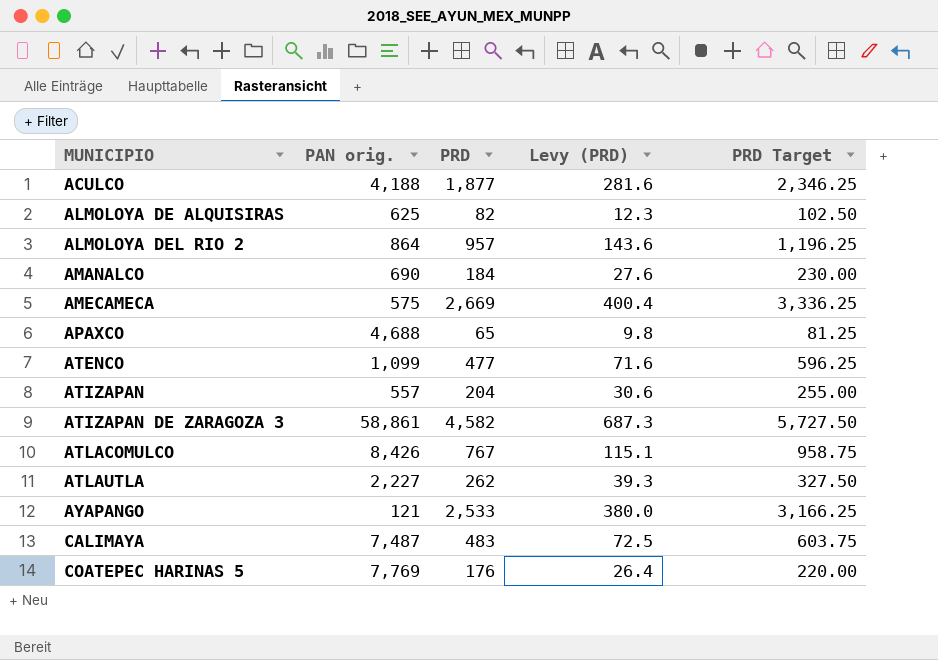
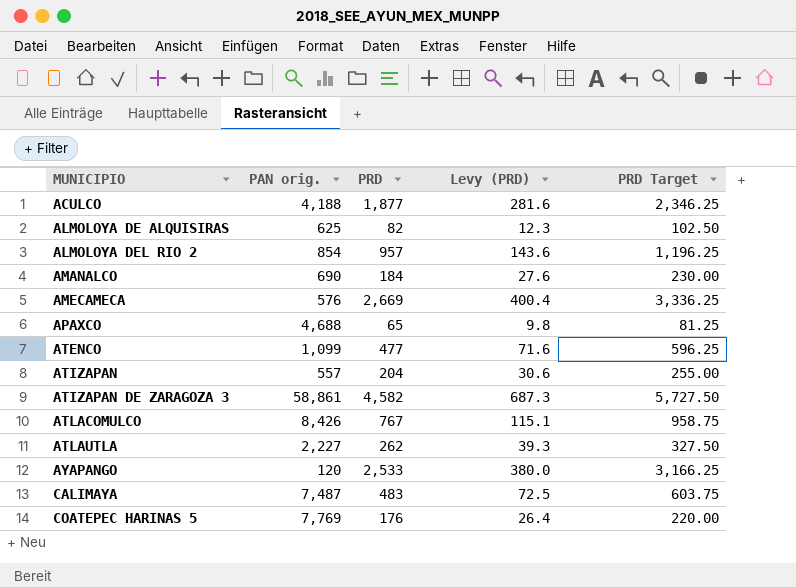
ALMOLOYA DEL RIO 2 | PAN orig.: 864 -> 854
AMECAMECA | PAN orig.: 575 -> 576
AYAPANGO | PAN orig.: 121 -> 120

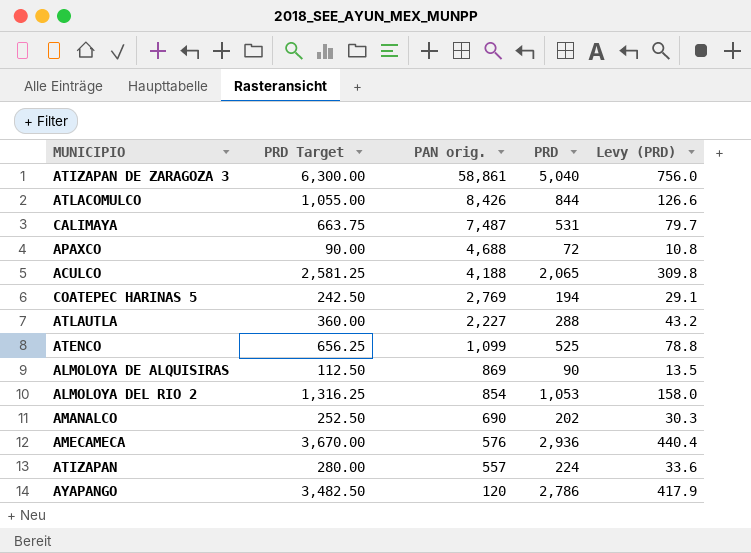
row order: MUNICIPIO ascending -> PAN orig. descending
column PRD Target | position: 5 -> 2
ATIZAPAN DE ZARAGOZA 3 | PRD Target: 5,727.50 -> 6,300.00
ATIZAPAN DE ZARAGOZA 3 | PRD: 4,582 -> 5,040
ATIZAPAN DE ZARAGOZA 3 | Levy (PRD): 687.3 -> 756.0
ATLACOMULCO | PRD Target: 958.75 -> 1,055.00
ATLACOMULCO | PRD: 767 -> 844
ATLACOMULCO | Levy (PRD): 115.1 -> 126.6
CALIMAYA | PRD Target: 603.75 -> 663.75
CALIMAYA | PRD: 483 -> 531
CALIMAYA | Levy (PRD): 72.5 -> 79.7
APAXCO | PRD Target: 81.25 -> 90.00
APAXCO | PRD: 65 -> 72
APAXCO | Levy (PRD): 9.8 -> 10.8
ACULCO | PRD Target: 2,346.25 -> 2,581.25
ACULCO | PRD: 1,877 -> 2,065
ACULCO | Levy (PRD): 281.6 -> 309.8
COATEPEC HARINAS 5 | PRD Target: 220.00 -> 242.50
COATEPEC HARINAS 5 | PAN orig.: 7,769 -> 2,769
COATEPEC HARINAS 5 | PRD: 176 -> 194
COATEPEC HARINAS 5 | Levy (PRD): 26.4 -> 29.1
ATLAUTLA | PRD Target: 327.50 -> 360.00
ATLAUTLA | PRD: 262 -> 288
ATLAUTLA | Levy (PRD): 39.3 -> 43.2
ATENCO | PRD Target: 596.25 -> 656.25
ATENCO | PRD: 477 -> 525
ATENCO | Levy (PRD): 71.6 -> 78.8
ALMOLOYA DE ALQUISIRAS | PRD Target: 102.50 -> 112.50
ALMOLOYA DE ALQUISIRAS | PAN orig.: 625 -> 869
ALMOLOYA DE ALQUISIRAS | PRD: 82 -> 90
ALMOLOYA DE ALQUISIRAS | Levy (PRD): 12.3 -> 13.5
ALMOLOYA DEL RIO 2 | PRD Target: 1,196.25 -> 1,316.25
ALMOLOYA DEL RIO 2 | PRD: 957 -> 1,053
ALMOLOYA DEL RIO 2 | Levy (PRD): 143.6 -> 158.0
AMANALCO | PRD Target: 230.00 -> 252.50
AMANALCO | PRD: 184 -> 202
AMANALCO | Levy (PRD): 27.6 -> 30.3
AMECAMECA | PRD Target: 3,336.25 -> 3,670.00
AMECAMECA | PRD: 2,669 -> 2,936
AMECAMECA | Levy (PRD): 400.4 -> 440.4
ATIZAPAN | PRD Target: 255.00 -> 280.00
ATIZAPAN | PRD: 204 -> 224
ATIZAPAN | Levy (PRD): 30.6 -> 33.6
AYAPANGO | PRD Target: 3,166.25 -> 3,482.50
AYAPANGO | PRD: 2,533 -> 2,786
AYAPANGO | Levy (PRD): 380.0 -> 417.9

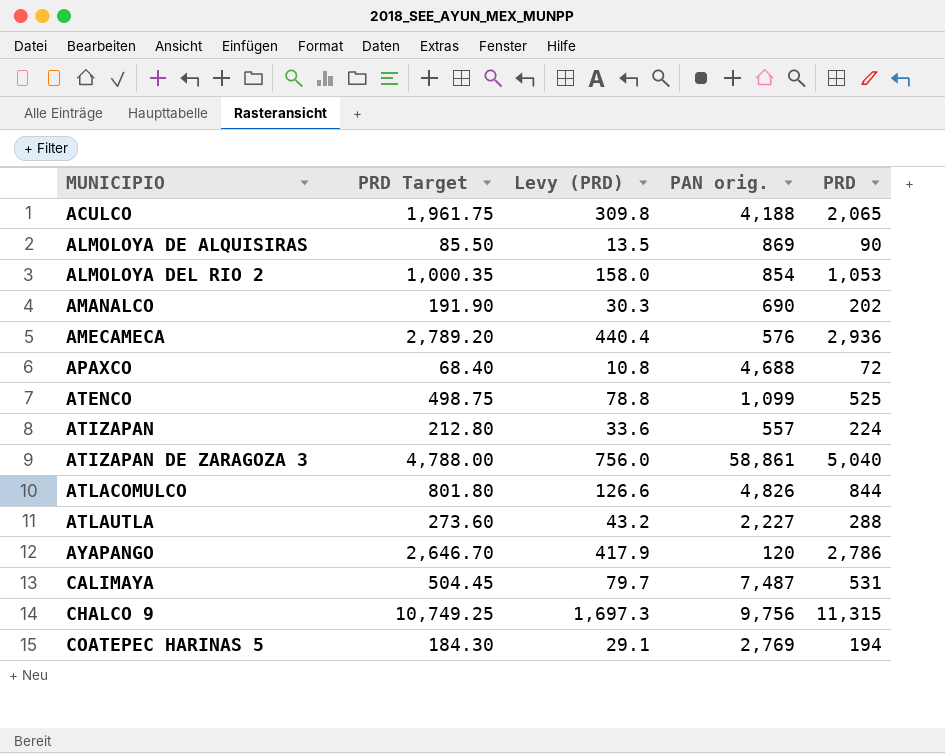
row order: PAN orig. descending -> MUNICIPIO ascending
column PRD Target | formula: [PRD] * 1.25 -> [PRD] * 0.95
column Levy (PRD) | position: 5 -> 3
ATLACOMULCO | PAN orig.: 8,426 -> 4,826
row CHALCO 9: none -> 10,749.25 | 1,697.3 | 9,756 | 11,315

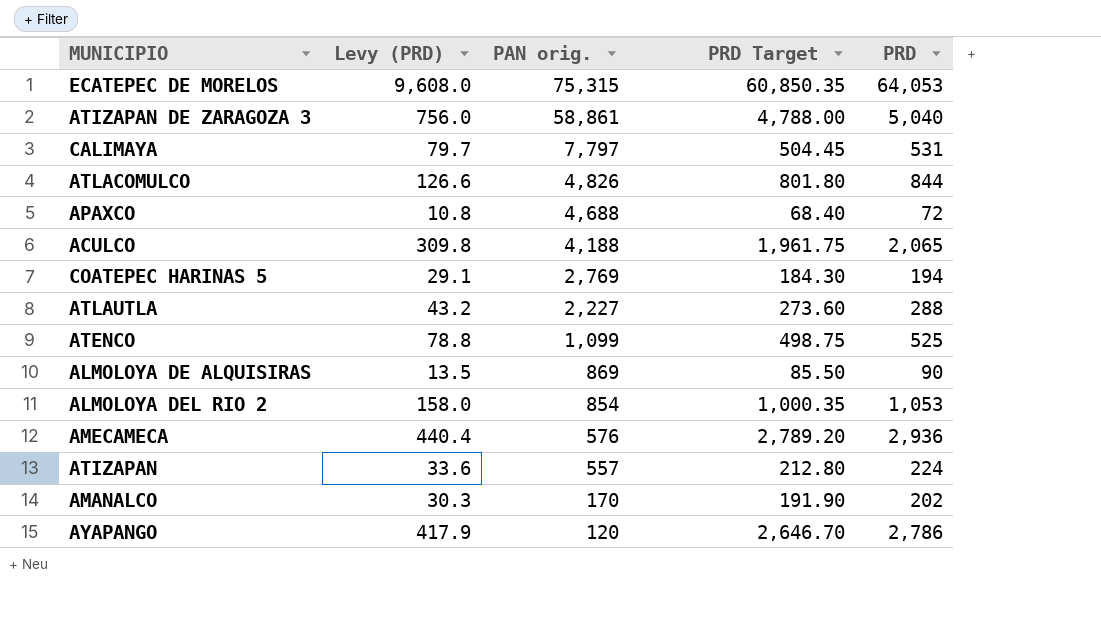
row order: MUNICIPIO ascending -> PAN orig. descending
column PRD Target | position: 2 -> 4
row CHALCO 9: 10,749.25 | 1,697.3 | 9,756 | 11,315 -> none
row ECATEPEC DE MORELOS: none -> 9,608.0 | 75,315 | 60,850.35 | 64,053
CALIMAYA | PAN orig.: 7,487 -> 7,797
AMANALCO | PAN orig.: 690 -> 170

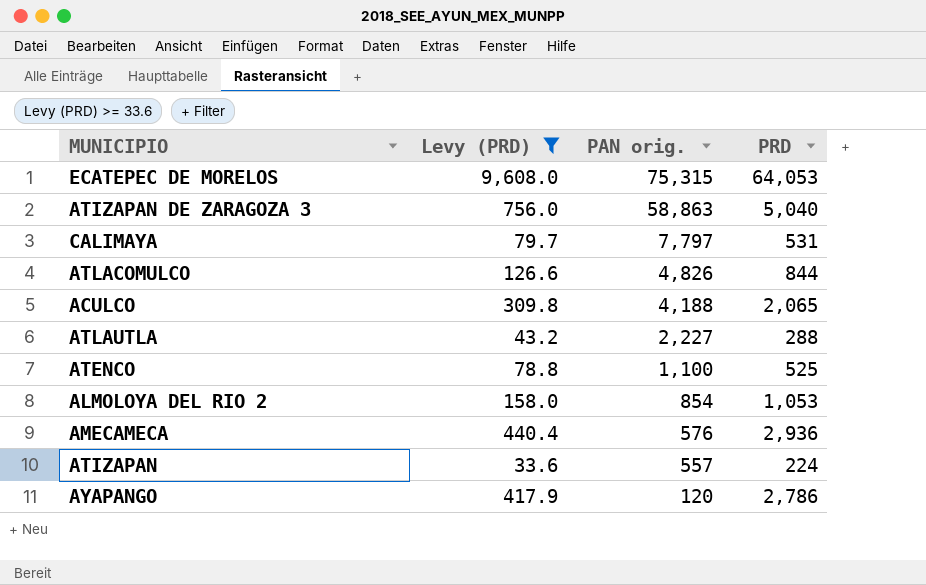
filter: none -> Levy (PRD) >= 33.6
column PRD Target | formula: [PRD] * 0.95 -> none
ATIZAPAN DE ZARAGOZA 3 | PAN orig.: 58,861 -> 58,863
ATENCO | PAN orig.: 1,099 -> 1,100

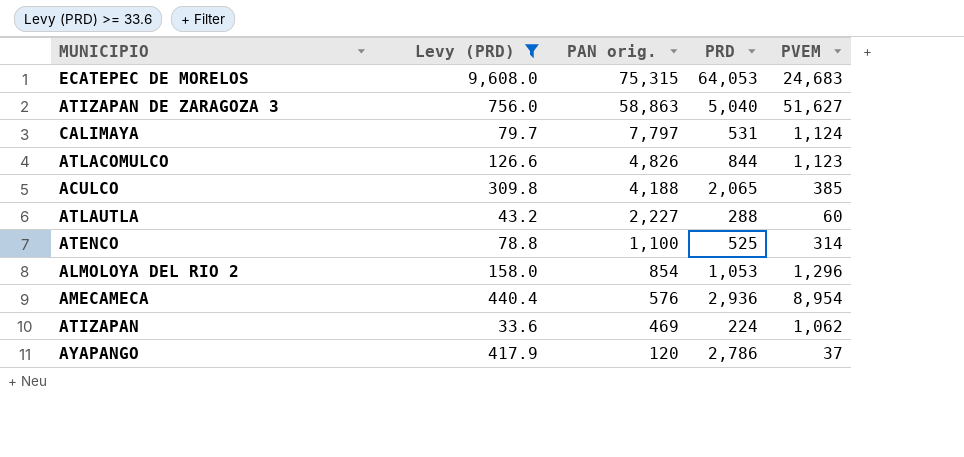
column PVEM | position: none -> 5
ATIZAPAN | PAN orig.: 557 -> 469

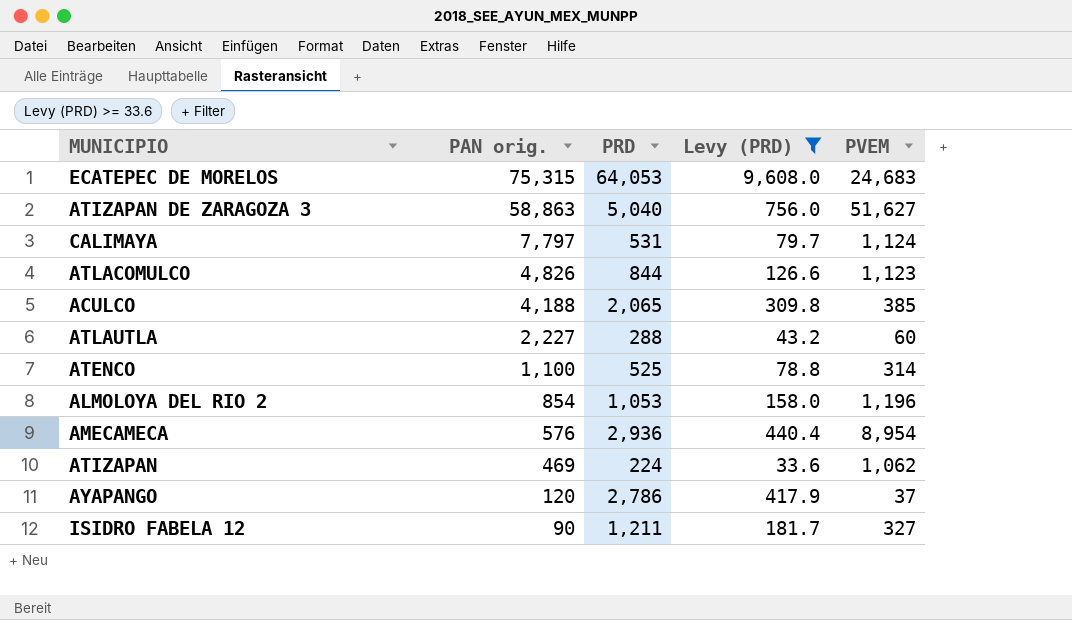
column Levy (PRD) | position: 2 -> 4
ALMOLOYA DEL RIO 2 | PVEM: 1,296 -> 1,196
row ISIDRO FABELA 12: none -> 90 | 1,211 | 181.7 | 327

